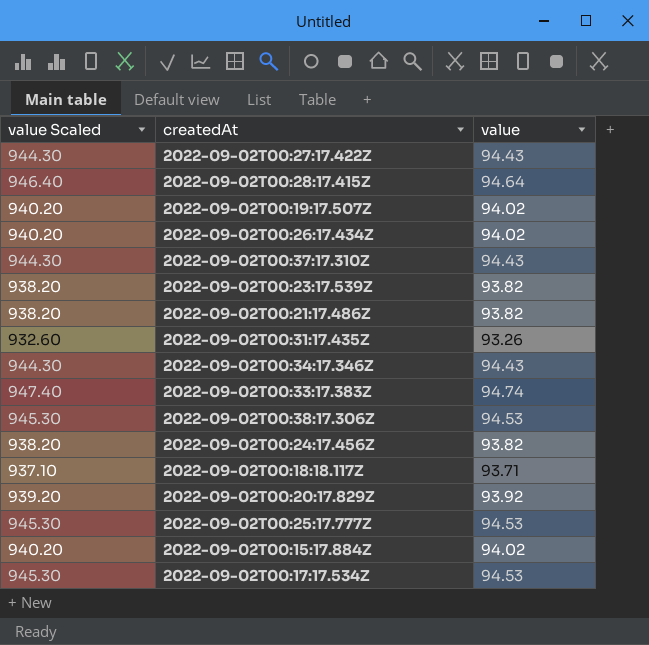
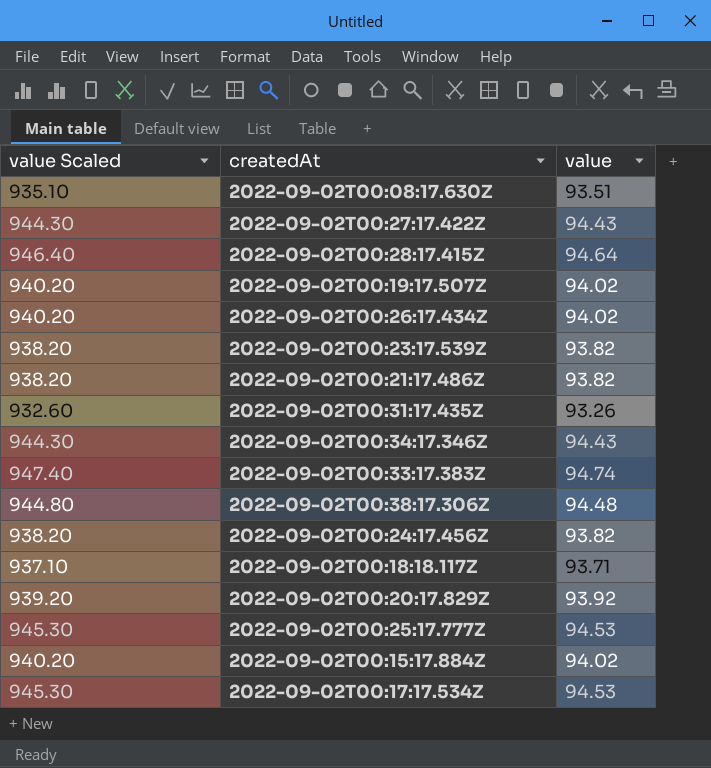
row 2022-09-02T00:37:17.310Z: 944.30 | 94.43 -> none
row 2022-09-02T00:08:17.630Z: none -> 935.10 | 93.51
2022-09-02T00:38:17.306Z | value Scaled: 945.30 -> 944.80
2022-09-02T00:38:17.306Z | value: 94.53 -> 94.48

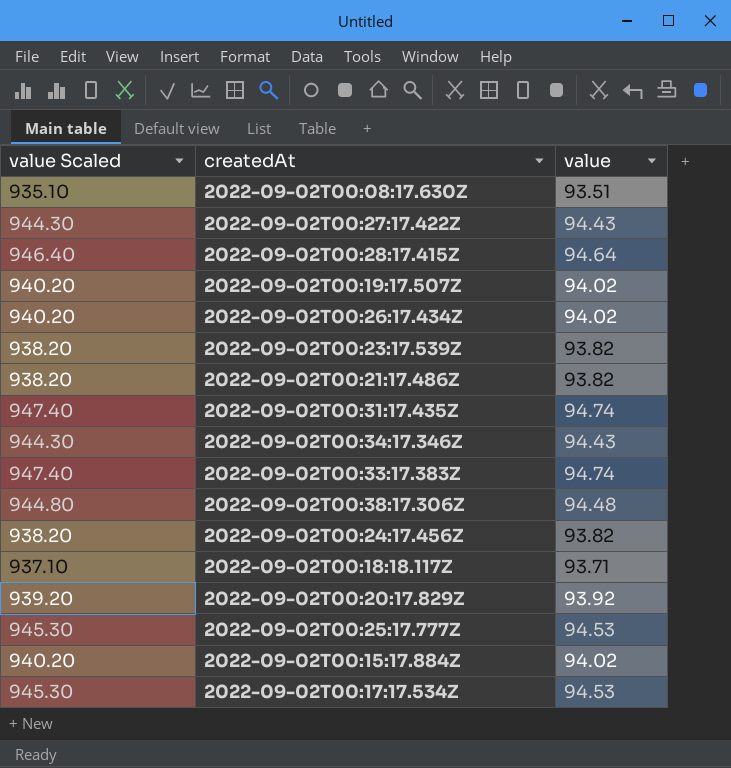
2022-09-02T00:31:17.435Z | value Scaled: 932.60 -> 947.40
2022-09-02T00:31:17.435Z | value: 93.26 -> 94.74

